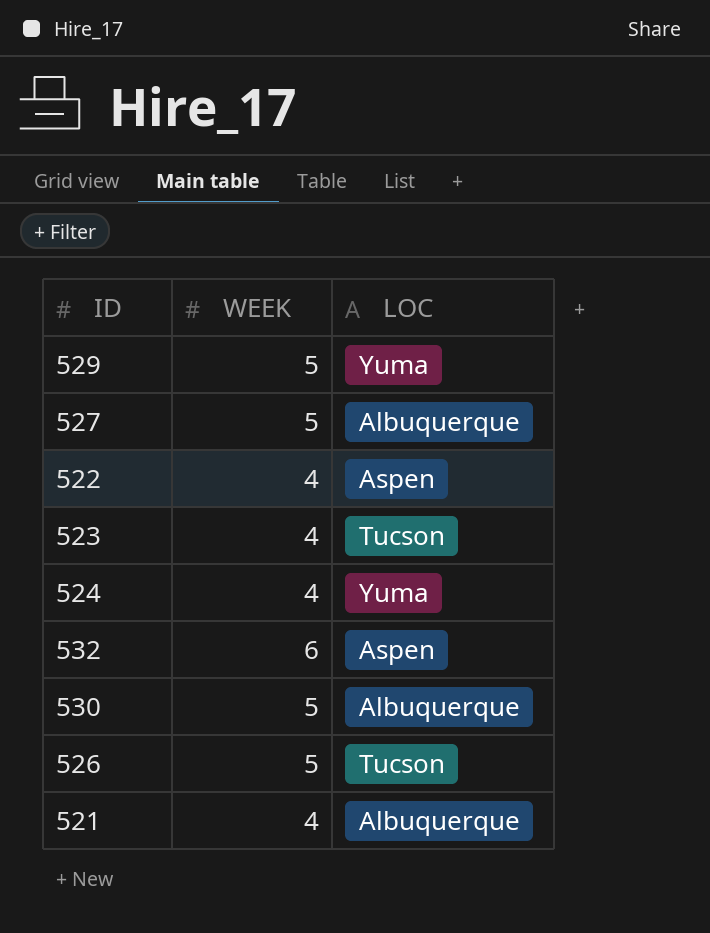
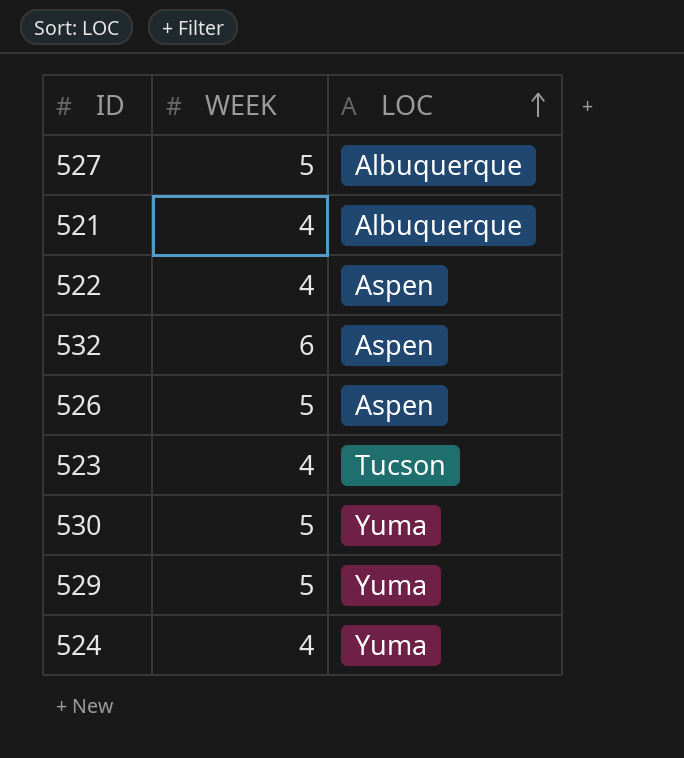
row order: none -> LOC ascending
526 | LOC: Tucson -> Aspen
530 | LOC: Albuquerque -> Yuma

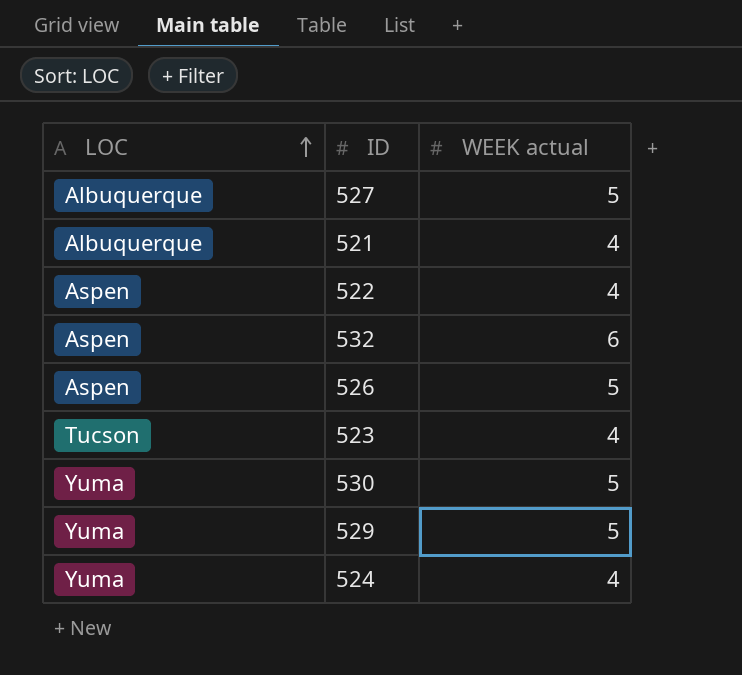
column LOC | position: 3 -> 1
column name: WEEK -> WEEK actual

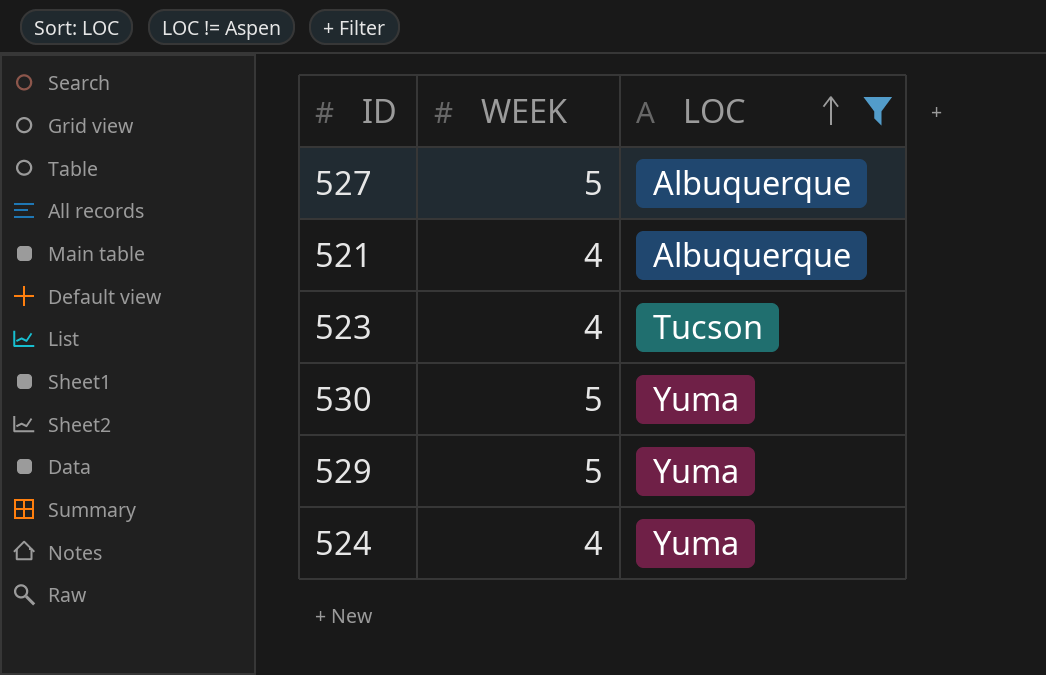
filter: none -> LOC != Aspen
column name: WEEK actual -> WEEK
column LOC | position: 1 -> 3

